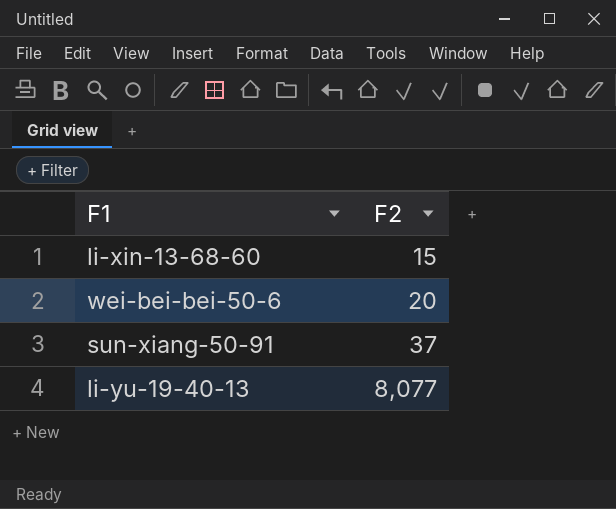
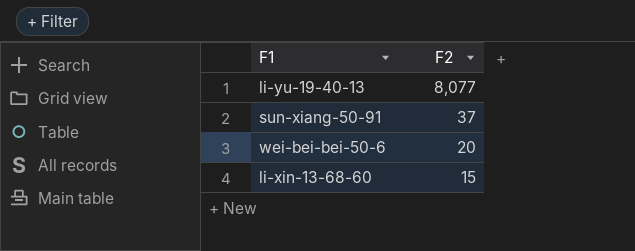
row order: F2 ascending -> F2 descending

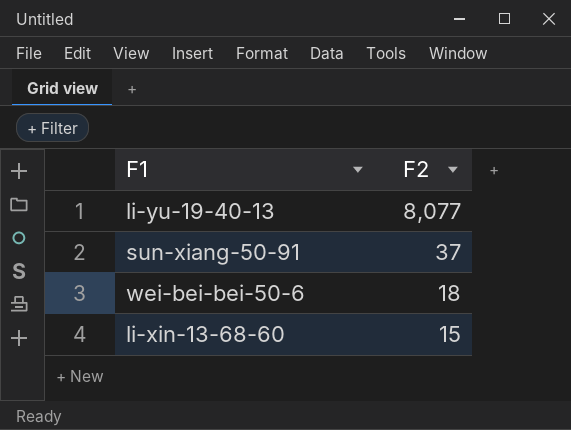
wei-bei-bei-50-6 | F2: 20 -> 18

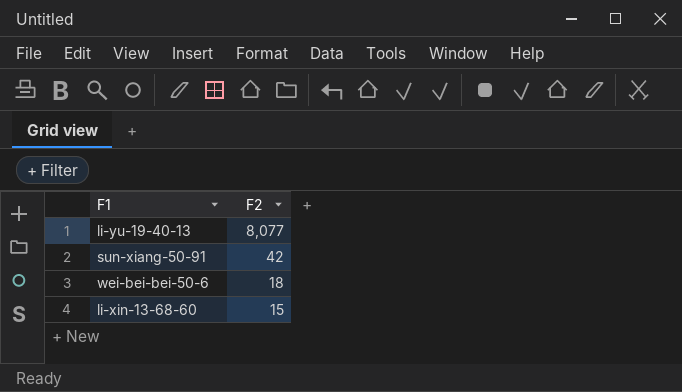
sun-xiang-50-91 | F2: 37 -> 42

